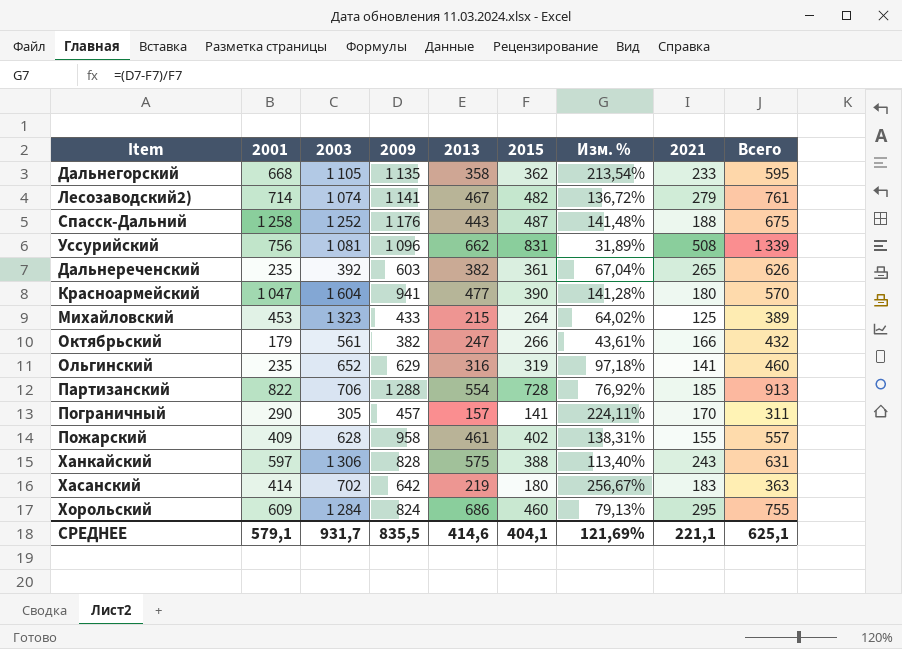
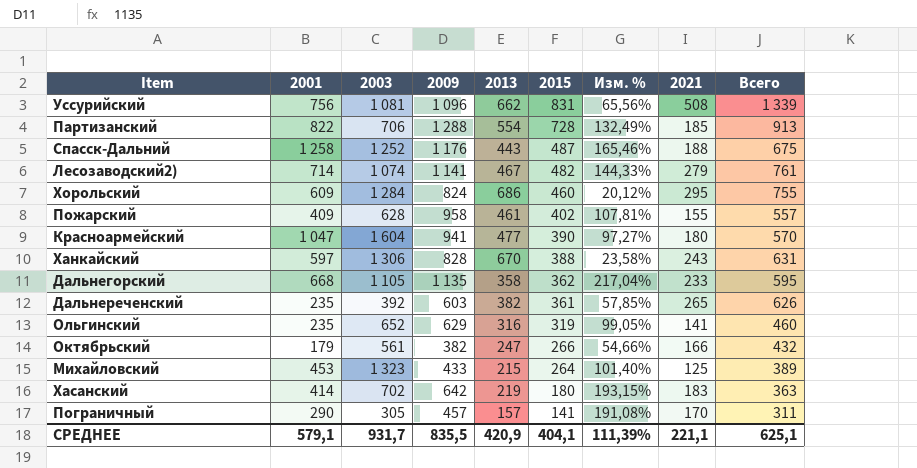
row order: none -> 2015 descending
column Изм. % | formula: ([2009] - [2015]) / [2015] -> ([2009] - [2013]) / [2013]
Ханкайский | 2013: 575 -> 670
СРЕДНЕЕ | 2013: 414,6 -> 420,9
СРЕДНЕЕ | Изм. %: 121,69% -> 111,39%

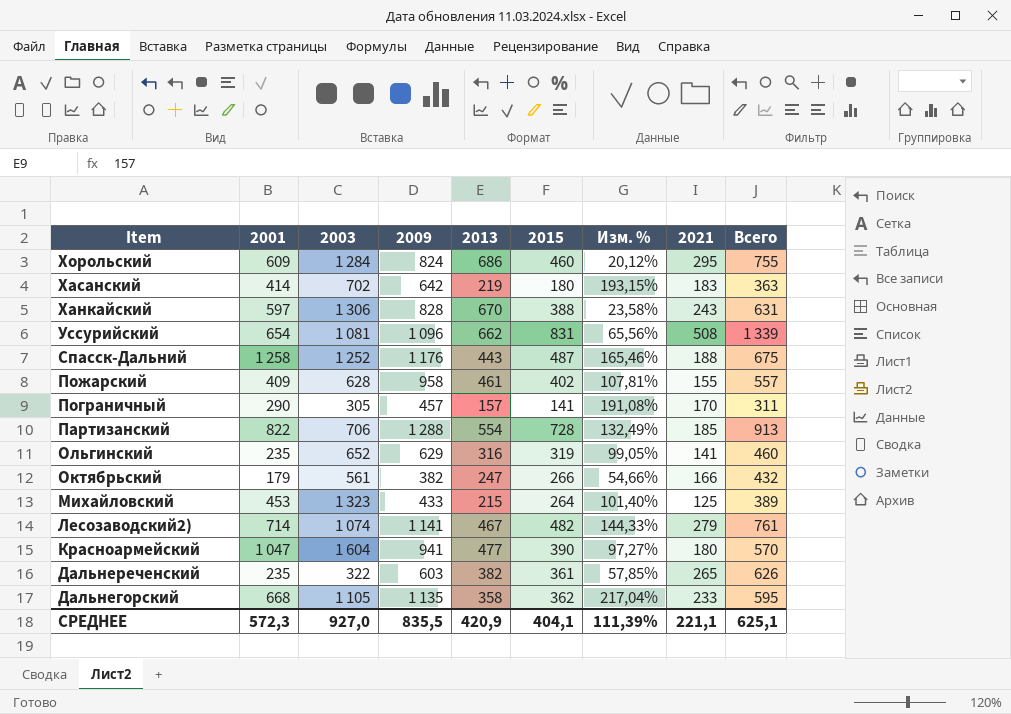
row order: 2015 descending -> Item descending
Уссурийский | 2001: 756 -> 654
Дальнереченский | 2003: 392 -> 322
СРЕДНЕЕ | 2001: 579,1 -> 572,3
СРЕДНЕЕ | 2003: 931,7 -> 927,0

